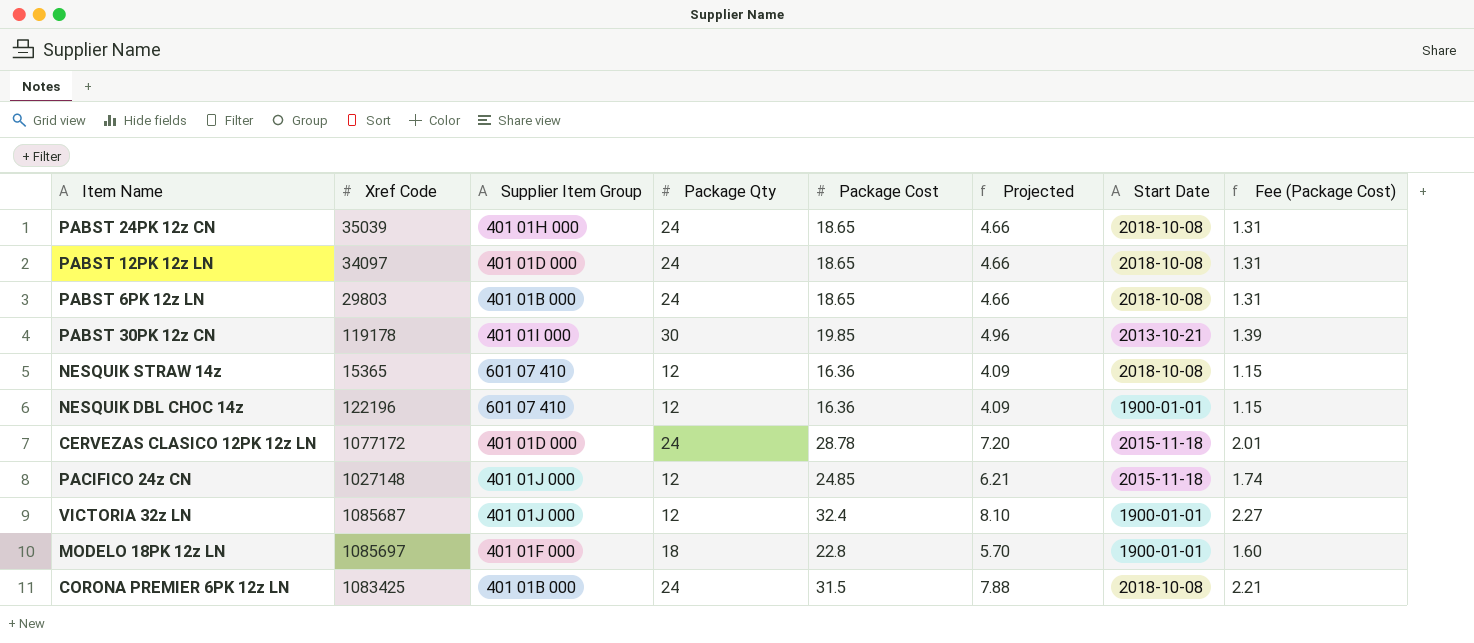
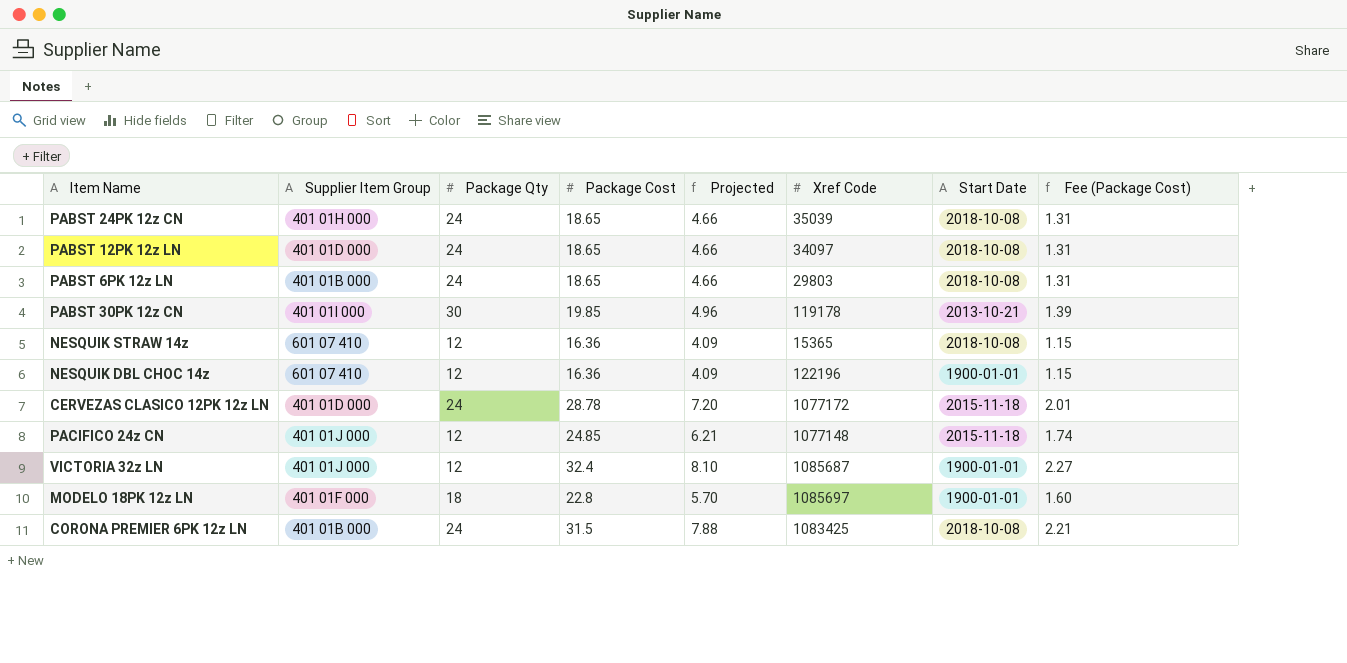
column Xref Code | position: 2 -> 6
PACIFICO 24z CN | Xref Code: 1027148 -> 1077148

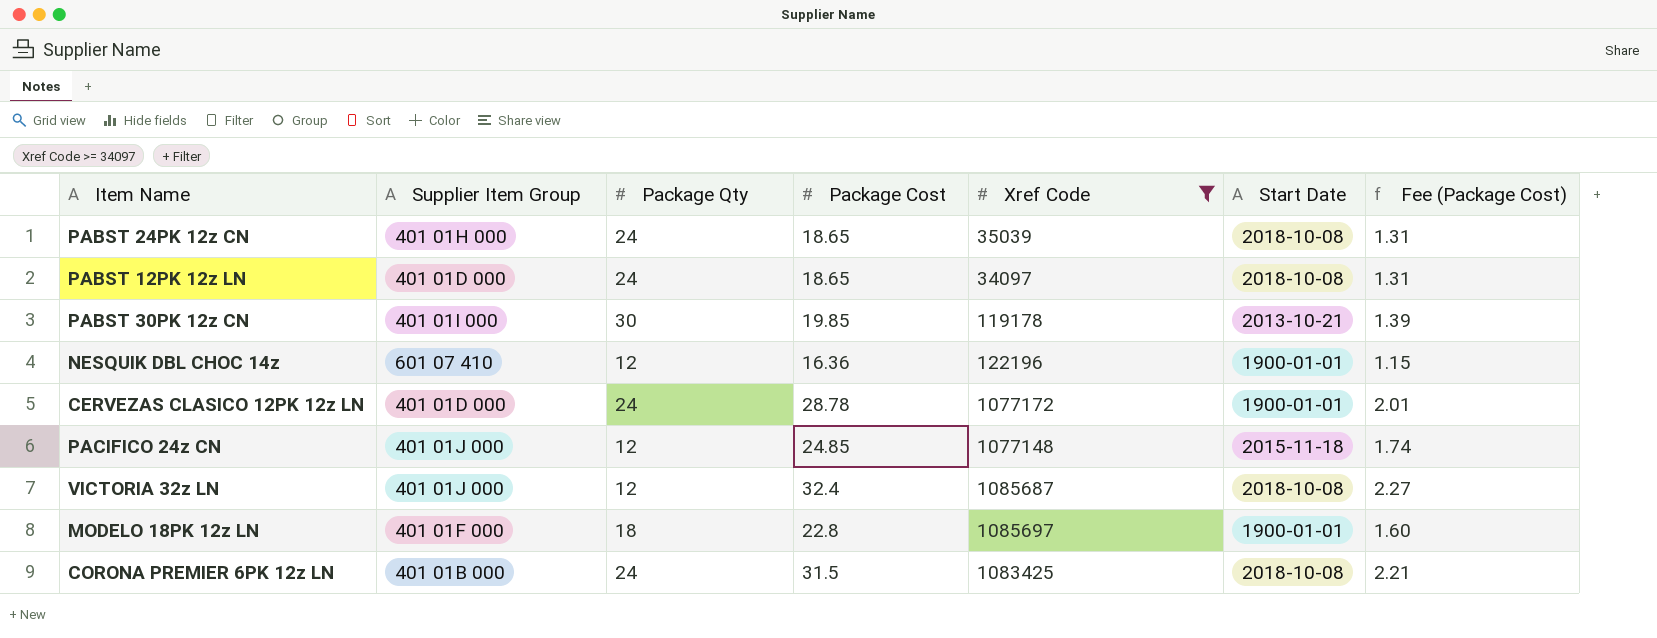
filter: none -> Xref Code >= 34097
column Projected | formula: [Package Cost] * 0.25 -> none
CERVEZAS CLASICO 12PK 12z LN | Start Date: 2015-11-18 -> 1900-01-01
VICTORIA 32z LN | Start Date: 1900-01-01 -> 2018-10-08

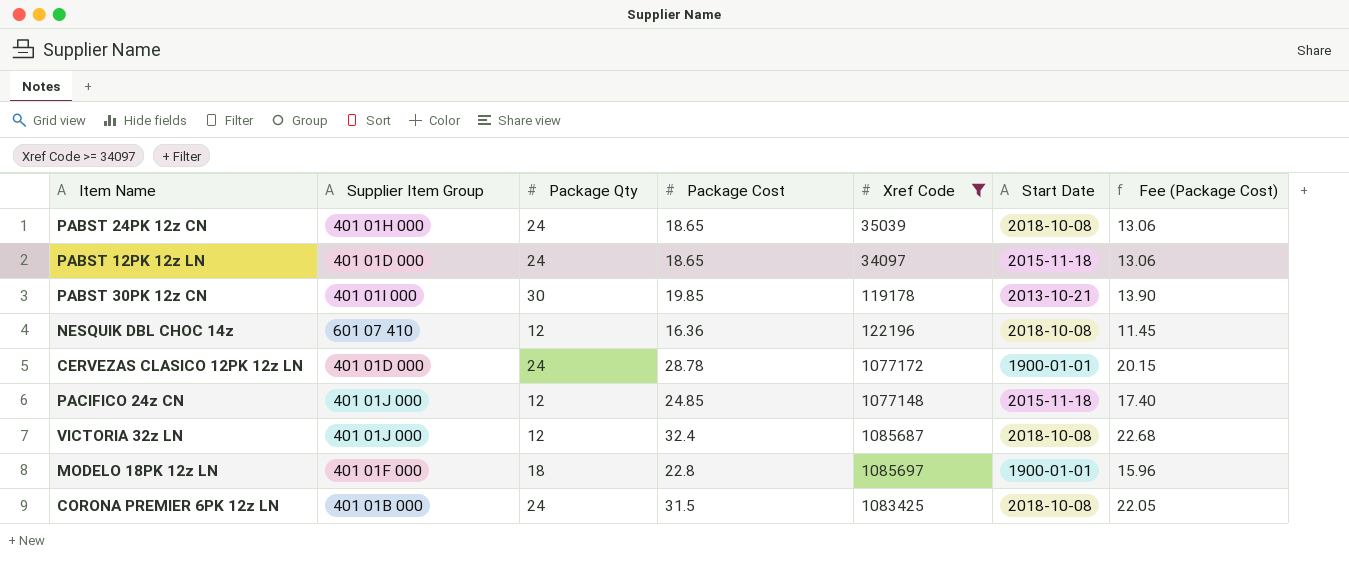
column Fee (Package Cost) | formula: [Package Cost] * 0.07 -> [Package Cost] * 0.7
PABST 12PK 12z LN | Start Date: 2018-10-08 -> 2015-11-18
NESQUIK DBL CHOC 14z | Start Date: 1900-01-01 -> 2018-10-08

